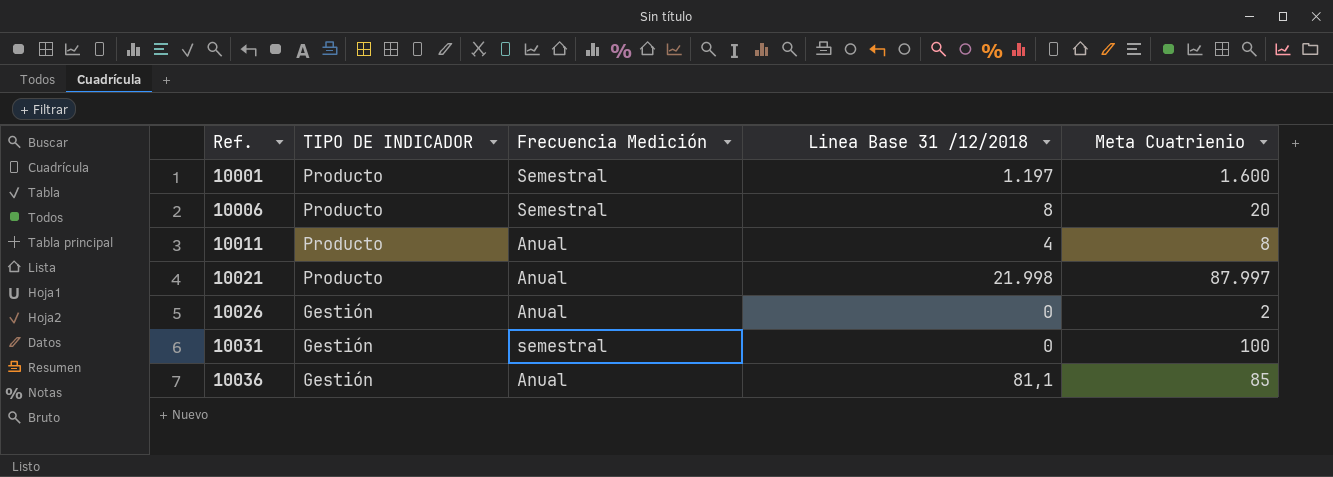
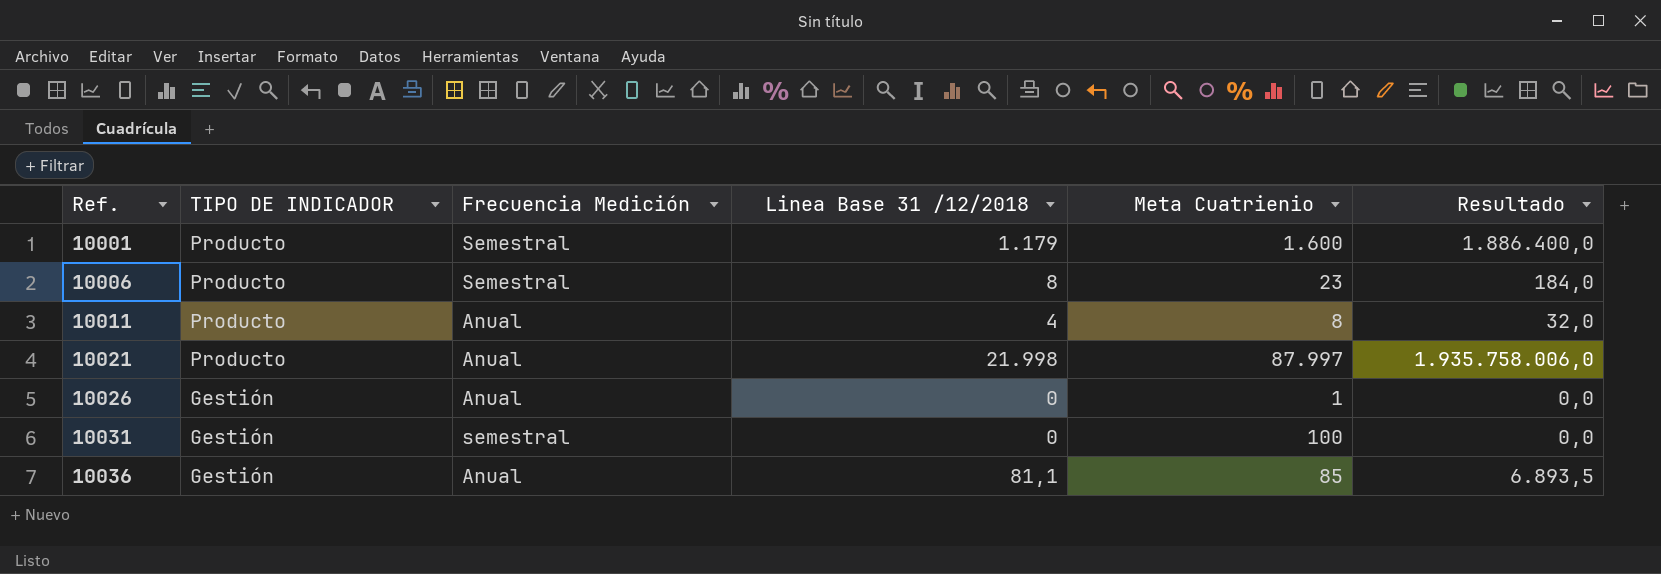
column Resultado | formula: none -> [Linea Base 31 /12/2018] * [Meta Cuatrienio]
10001 | Linea Base 31 /12/2018: 1.197 -> 1.179
10006 | Meta Cuatrienio: 20 -> 23
10026 | Meta Cuatrienio: 2 -> 1

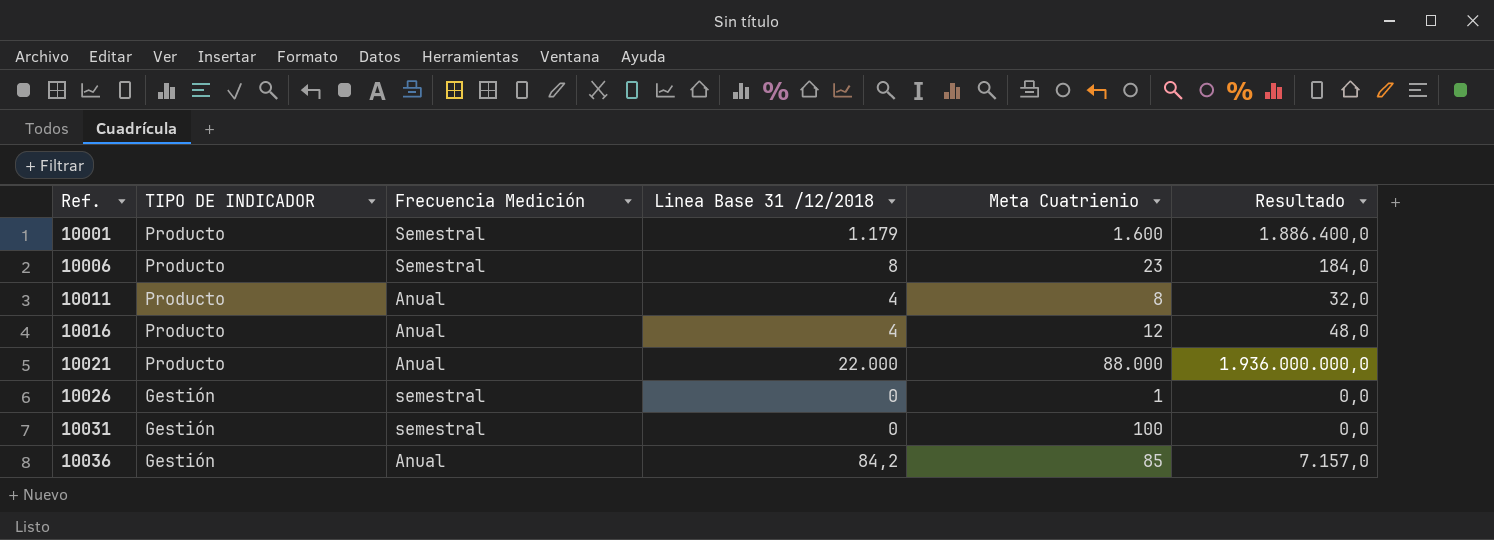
row 10016: none -> Producto | Anual | 4 | 12 | 48,0
10021 | Linea Base 31 /12/2018: 21.998 -> 22.000
10021 | Meta Cuatrienio: 87.997 -> 88.000
10021 | Resultado: 1.935.758.006,0 -> 1.936.000.000,0
10026 | Frecuencia Medición: Anual -> semestral
10036 | Linea Base 31 /12/2018: 81,1 -> 84,2
10036 | Resultado: 6.893,5 -> 7.157,0

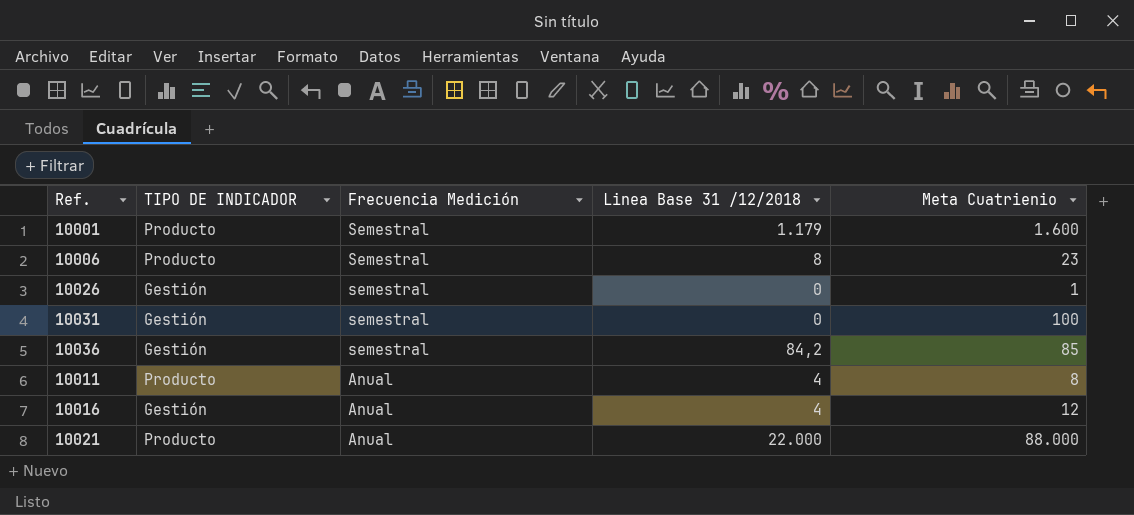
row order: Ref. ascending -> Frecuencia Medición descending
column Resultado | formula: [Linea Base 31 /12/2018] * [Meta Cuatrienio] -> none
10036 | Frecuencia Medición: Anual -> semestral
10016 | TIPO DE INDICADOR: Producto -> Gestión

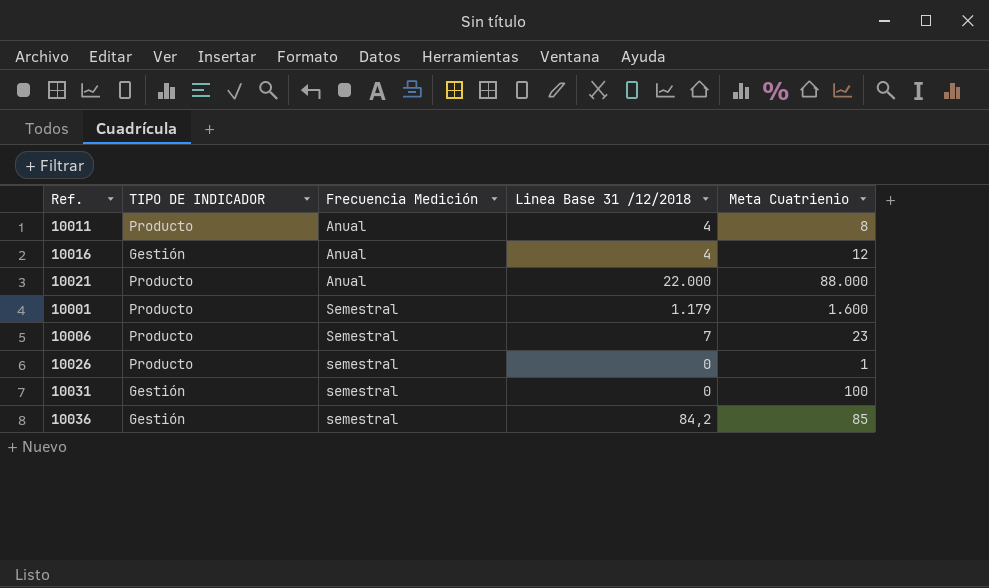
row order: Frecuencia Medición descending -> Frecuencia Medición ascending
10006 | Linea Base 31 /12/2018: 8 -> 7
10026 | TIPO DE INDICADOR: Gestión -> Producto

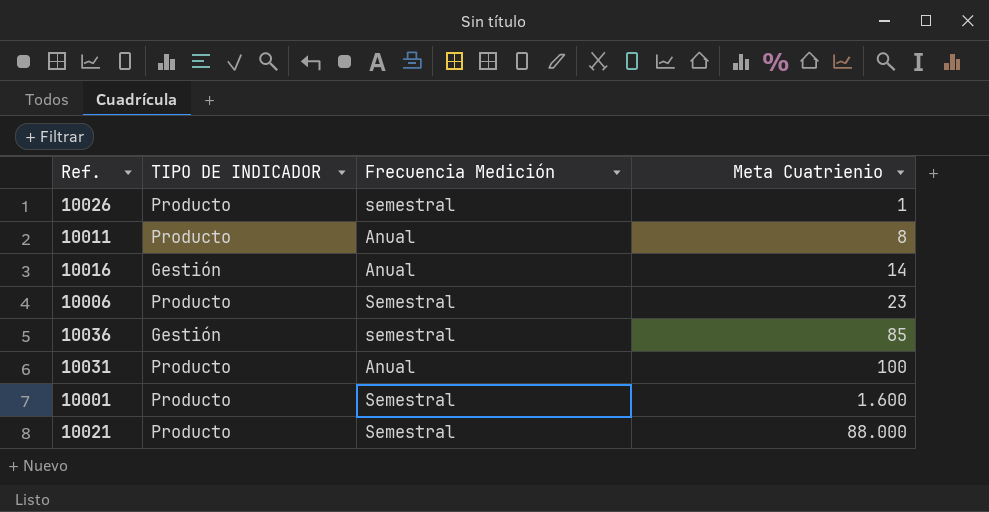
row order: Frecuencia Medición ascending -> Meta Cuatrienio ascending
column Linea Base 31 /12/2018 | position: 4 -> none
10016 | Meta Cuatrienio: 12 -> 14
10031 | TIPO DE INDICADOR: Gestión -> Producto
10031 | Frecuencia Medición: semestral -> Anual
10021 | Frecuencia Medición: Anual -> Semestral

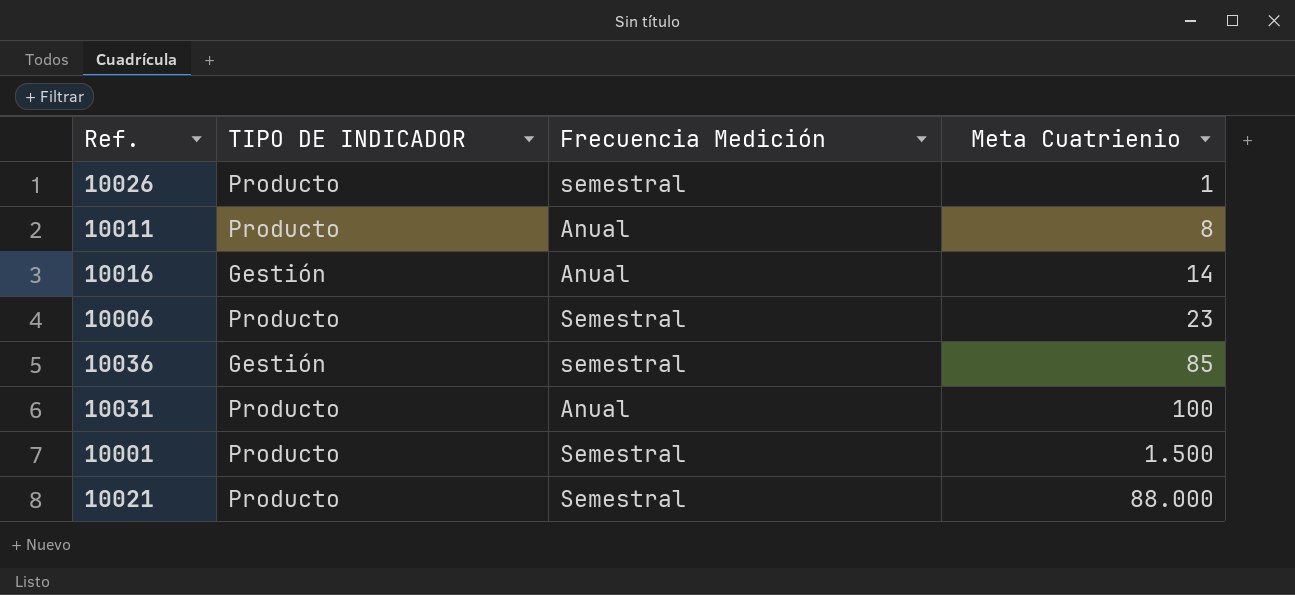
10001 | Meta Cuatrienio: 1.600 -> 1.500

